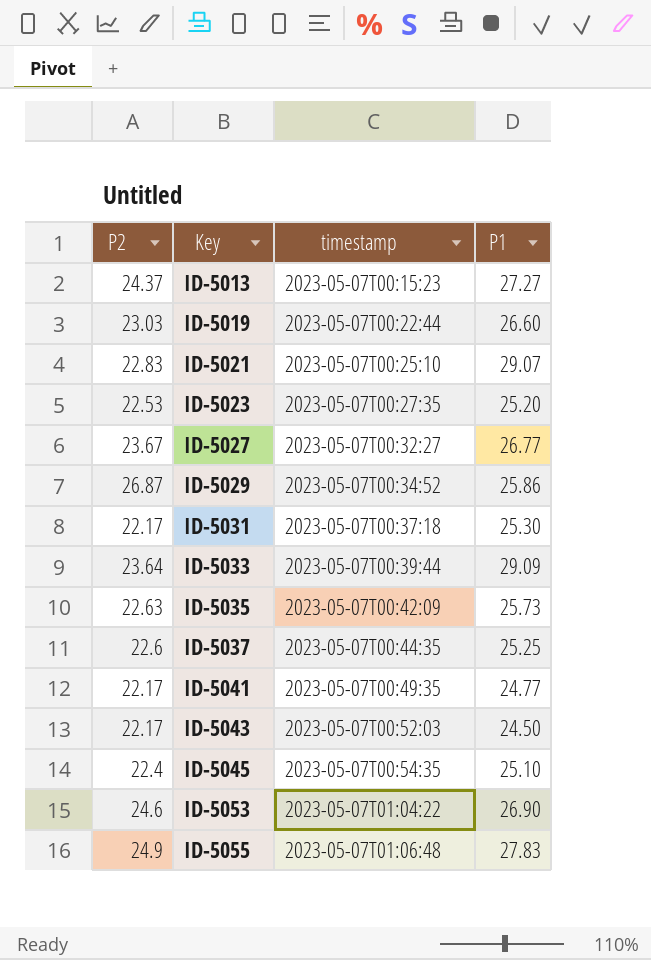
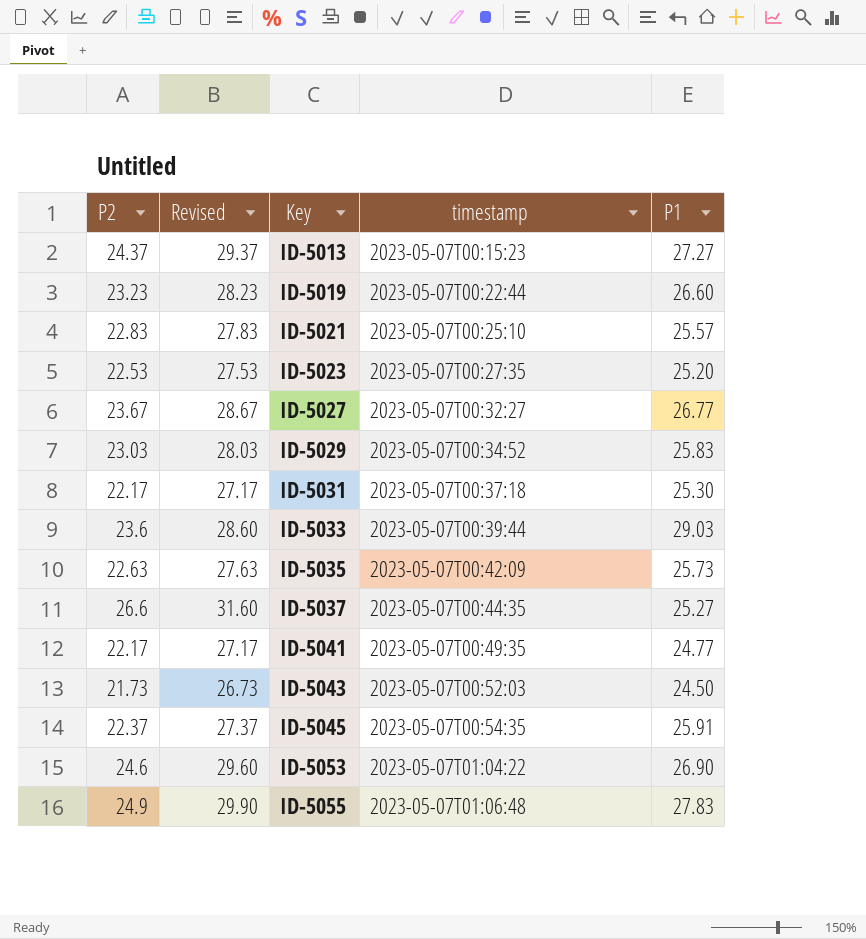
column Revised | formula: none -> [P2] + 5
ID-5019 | P2: 23.03 -> 23.23
ID-5021 | P1: 29.07 -> 25.57
ID-5029 | P2: 26.87 -> 23.03
ID-5029 | P1: 25.86 -> 25.83
ID-5033 | P2: 23.64 -> 23.6
ID-5033 | P1: 29.09 -> 29.03
ID-5037 | P2: 22.6 -> 26.6
ID-5037 | P1: 25.25 -> 25.27
ID-5043 | P2: 22.17 -> 21.73
ID-5045 | P2: 22.4 -> 22.37
ID-5045 | P1: 25.10 -> 25.91

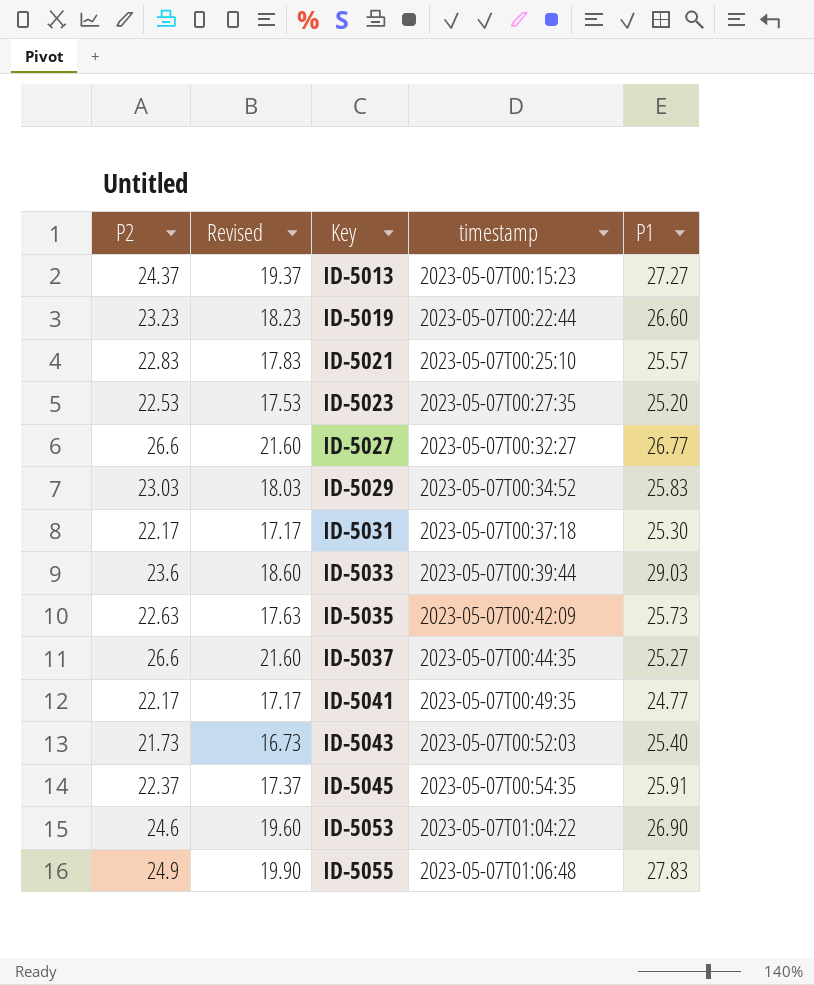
column Revised | formula: [P2] + 5 -> [P2] - 5
ID-5027 | P2: 23.67 -> 26.6
ID-5043 | P1: 24.50 -> 25.40

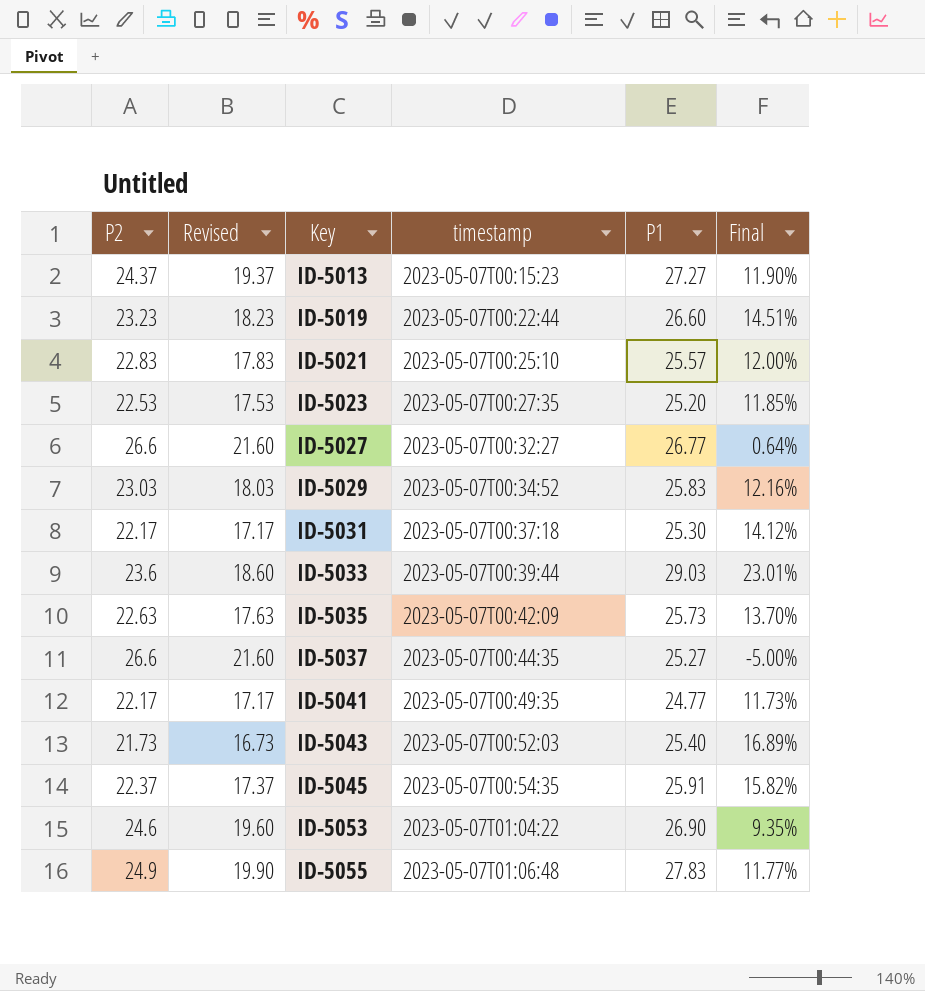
column Final | formula: none -> ([P1] - [P2]) / [P2]

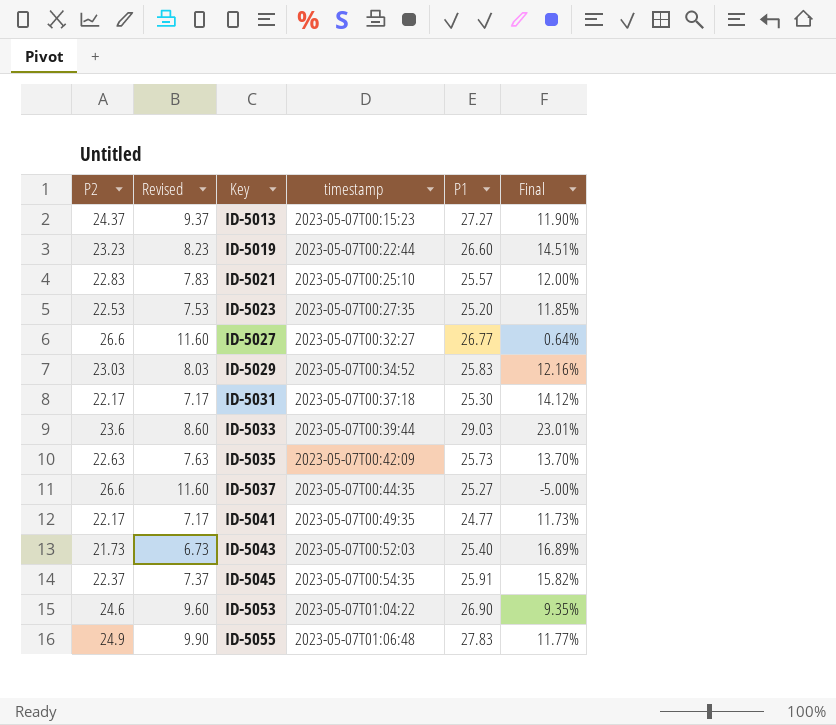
column Revised | formula: [P2] - 5 -> [P2] - 15

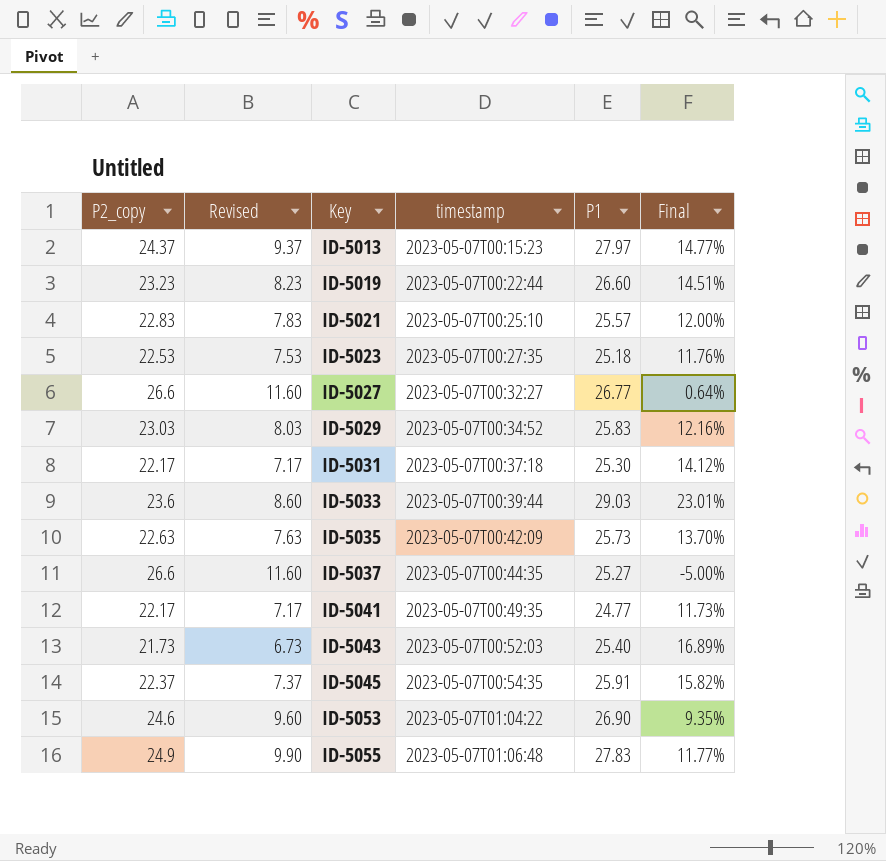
column name: P2 -> P2_copy
ID-5013 | P1: 27.27 -> 27.97
ID-5013 | Final: 11.90% -> 14.77%
ID-5023 | P1: 25.20 -> 25.18
ID-5023 | Final: 11.85% -> 11.76%

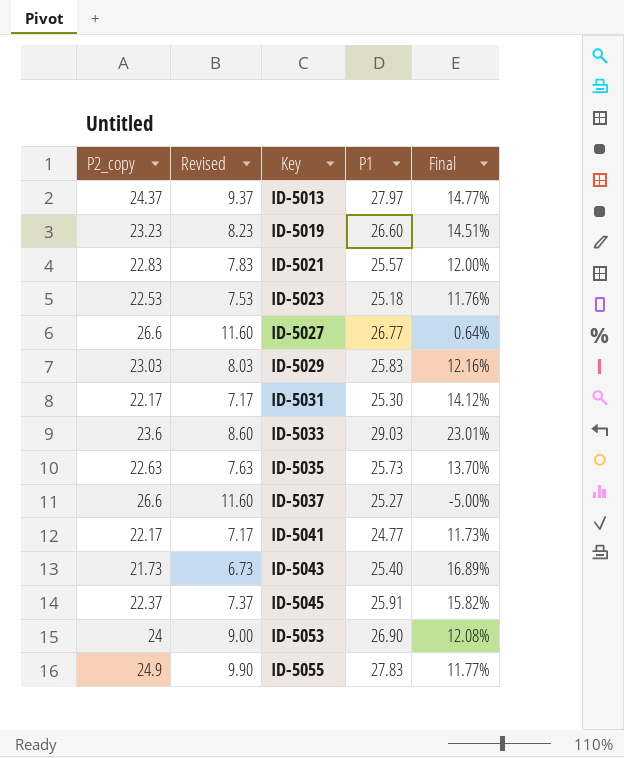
column timestamp | position: 4 -> none
ID-5053 | P2_copy: 24.6 -> 24
ID-5053 | Revised: 9.60 -> 9.00
ID-5053 | Final: 9.35% -> 12.08%

